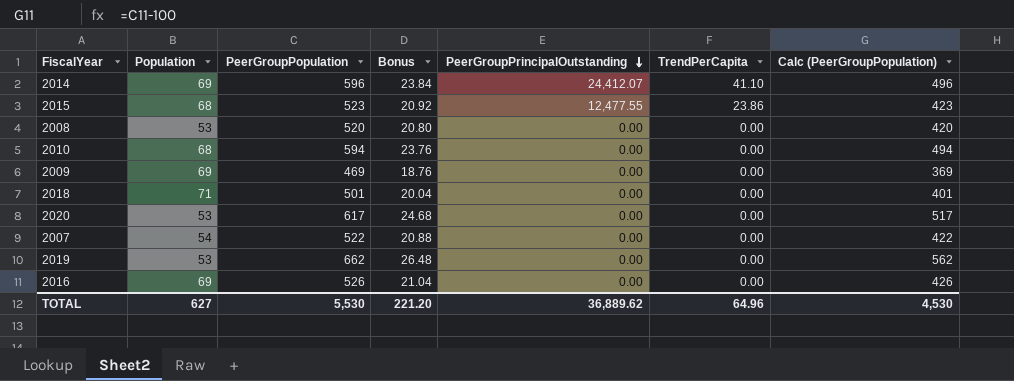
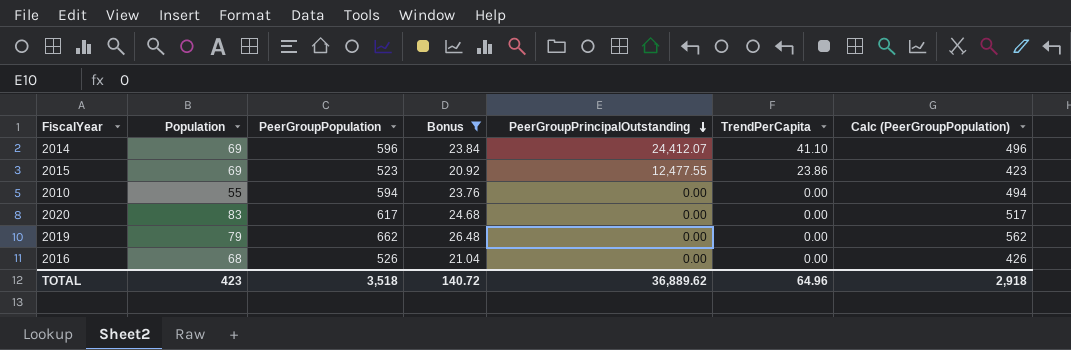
filter: none -> Bonus >= 20.92
2015 | Population: 68 -> 69
2010 | Population: 68 -> 55
2020 | Population: 53 -> 83
2019 | Population: 53 -> 79
2016 | Population: 69 -> 68
TOTAL | Population: 627 -> 423
TOTAL | PeerGroupPopulation: 5,530 -> 3,518
TOTAL | Bonus: 221.20 -> 140.72
TOTAL | Calc (PeerGroupPopulation): 4,530 -> 2,918

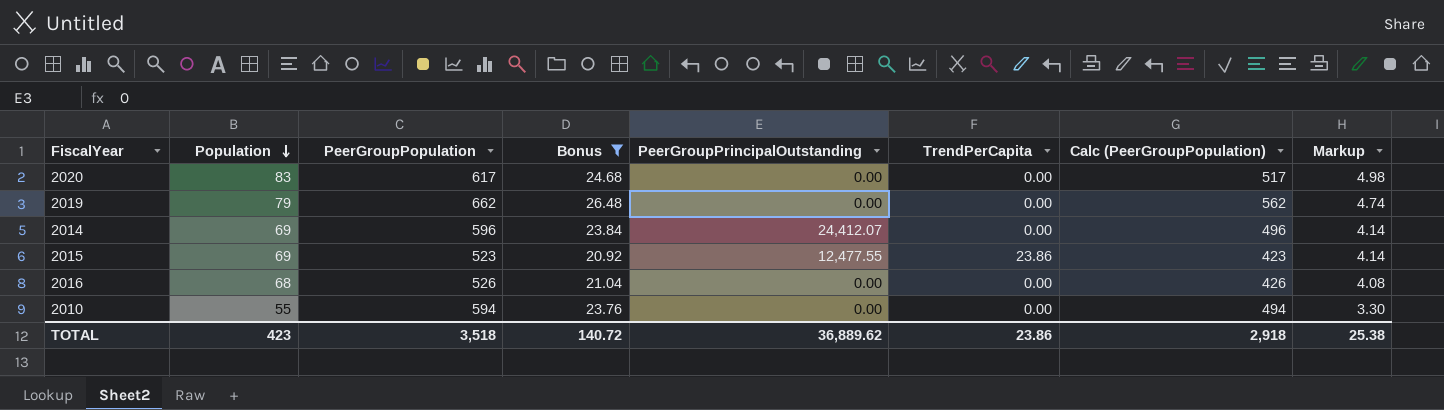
row order: PeerGroupPrincipalOutstanding descending -> Population descending
column Markup | formula: none -> [Population] * 0.06
2014 | TrendPerCapita: 41.10 -> 0.00
TOTAL | TrendPerCapita: 64.96 -> 23.86

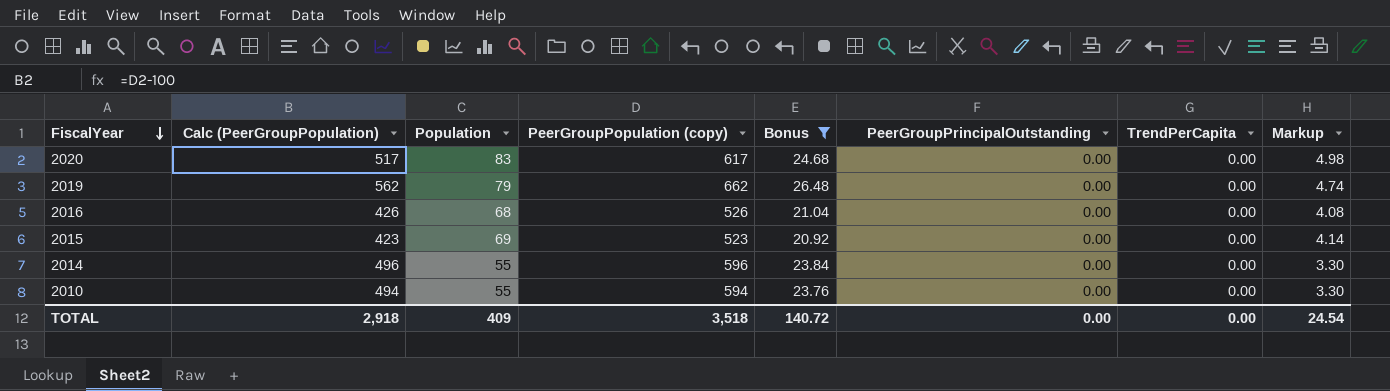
row order: Population descending -> FiscalYear descending
column Calc (PeerGroupPopulation) | position: 7 -> 2
column name: PeerGroupPopulation -> PeerGroupPopulation (copy)
2015 | PeerGroupPrincipalOutstanding: 12,477.55 -> 0.00
2015 | TrendPerCapita: 23.86 -> 0.00
2014 | Population: 69 -> 55
2014 | PeerGroupPrincipalOutstanding: 24,412.07 -> 0.00
2014 | Markup: 4.14 -> 3.30
TOTAL | Population: 423 -> 409
TOTAL | PeerGroupPrincipalOutstanding: 36,889.62 -> 0.00
TOTAL | TrendPerCapita: 23.86 -> 0.00
TOTAL | Markup: 25.38 -> 24.54

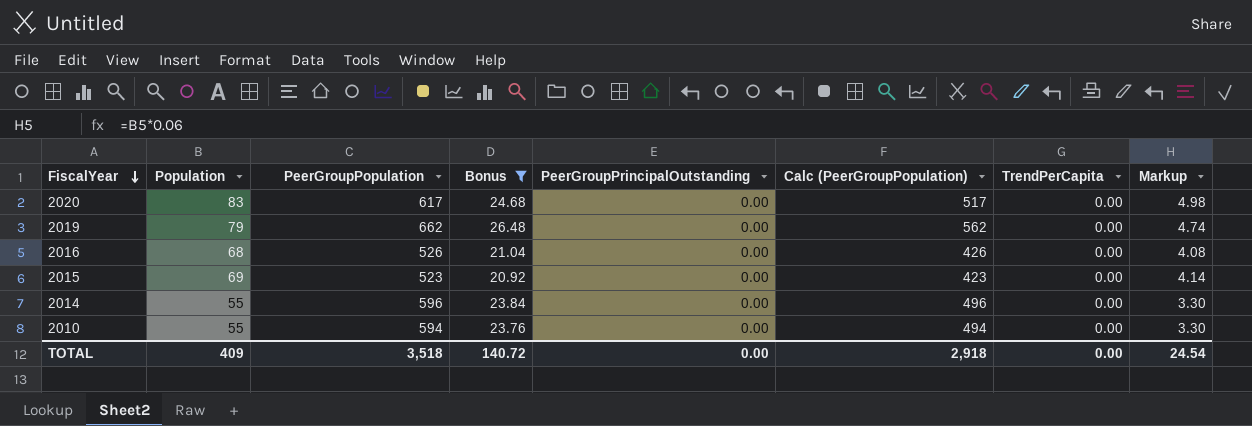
column name: PeerGroupPopulation (copy) -> PeerGroupPopulation
column Calc (PeerGroupPopulation) | position: 2 -> 6

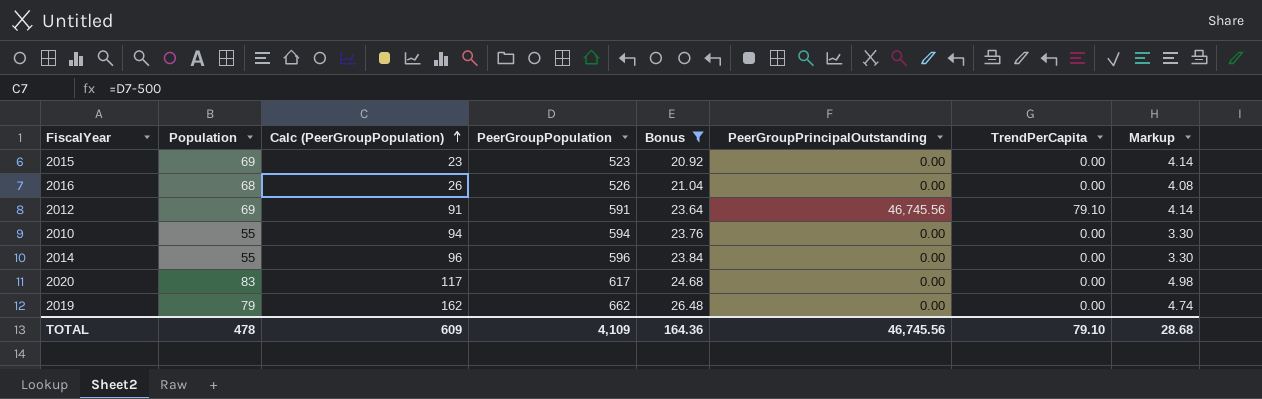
row order: FiscalYear descending -> Calc (PeerGroupPopulation) ascending
column Calc (PeerGroupPopulation) | formula: [PeerGroupPopulation] - 100 -> [PeerGroupPopulation] - 500
column Calc (PeerGroupPopulation) | position: 6 -> 3
row 2012: none -> 69 | 91 | 591 | 23.64 | 46,745.56 | 79.10 | 4.14
TOTAL | Population: 409 -> 478
TOTAL | Calc (PeerGroupPopulation): 2,918 -> 609
TOTAL | PeerGroupPopulation: 3,518 -> 4,109
TOTAL | Bonus: 140.72 -> 164.36
TOTAL | PeerGroupPrincipalOutstanding: 0.00 -> 46,745.56
TOTAL | TrendPerCapita: 0.00 -> 79.10
TOTAL | Markup: 24.54 -> 28.68

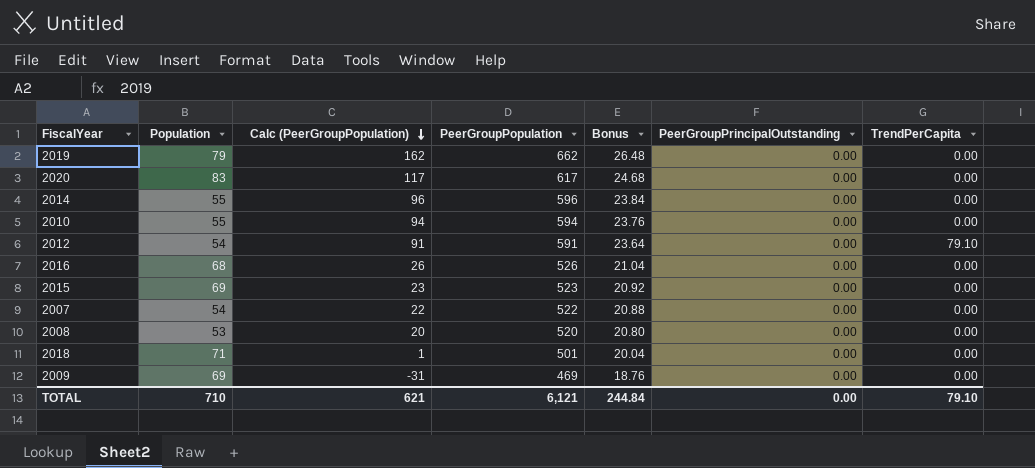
filter: Bonus >= 20.92 -> none
row order: Calc (PeerGroupPopulation) ascending -> Calc (PeerGroupPopulation) descending
column Markup | formula: [Population] * 0.06 -> none
2012 | Population: 69 -> 54
2012 | PeerGroupPrincipalOutstanding: 46,745.56 -> 0.00
TOTAL | Population: 478 -> 710
TOTAL | Calc (PeerGroupPopulation): 609 -> 621
TOTAL | PeerGroupPopulation: 4,109 -> 6,121
TOTAL | Bonus: 164.36 -> 244.84
TOTAL | PeerGroupPrincipalOutstanding: 46,745.56 -> 0.00

